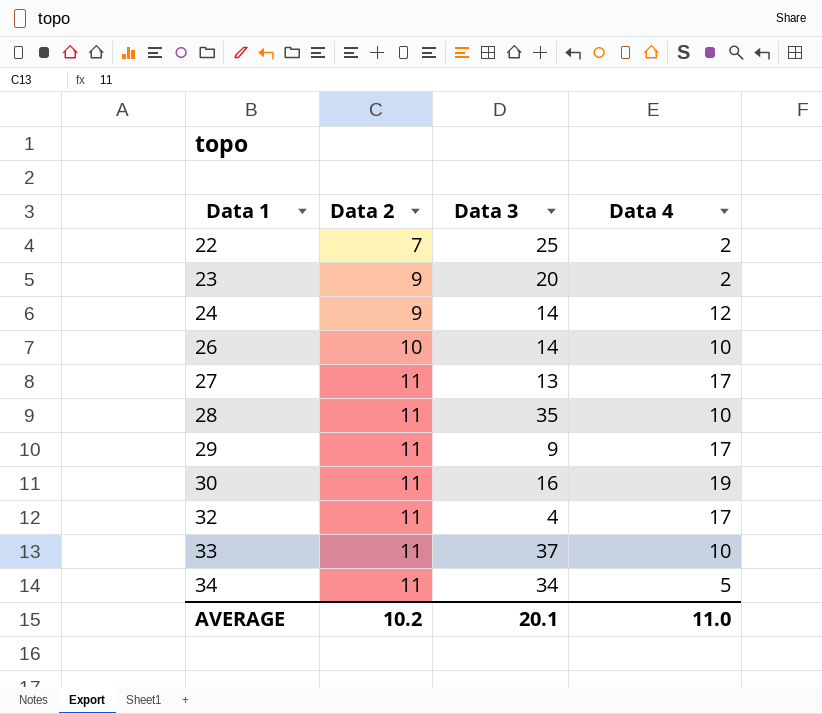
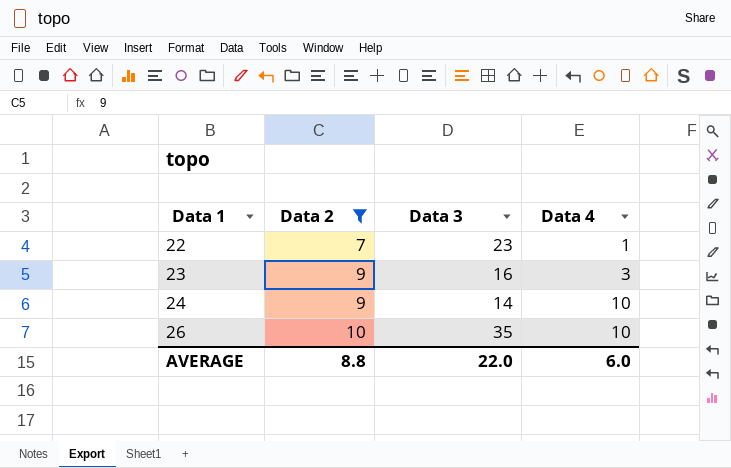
filter: none -> Data 2 != 11
22 | Data 3: 25 -> 23
22 | Data 4: 2 -> 1
23 | Data 3: 20 -> 16
23 | Data 4: 2 -> 3
24 | Data 4: 12 -> 10
26 | Data 3: 14 -> 35
AVERAGE | Data 2: 10.2 -> 8.8
AVERAGE | Data 3: 20.1 -> 22.0
AVERAGE | Data 4: 11.0 -> 6.0

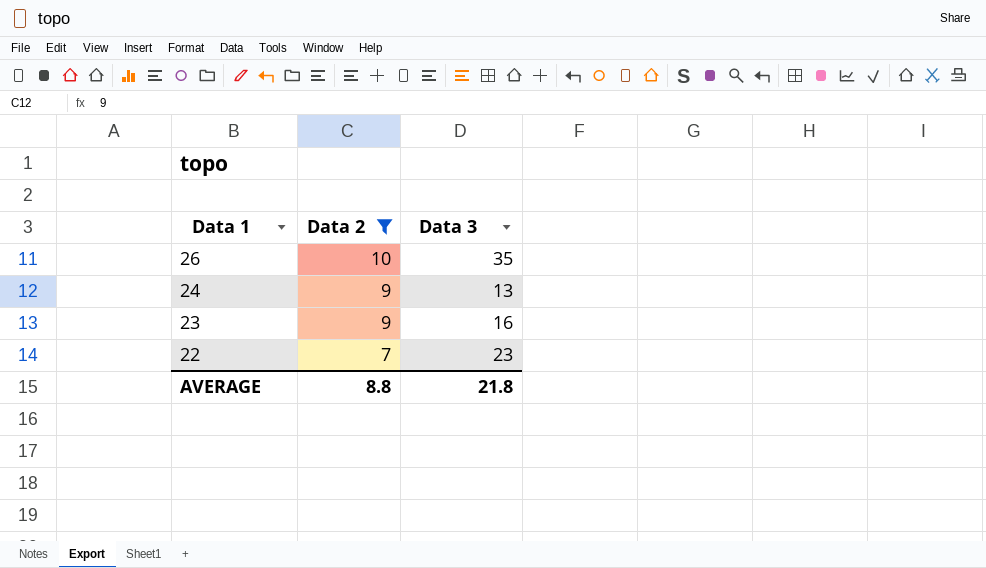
row order: Data 1 ascending -> Data 1 descending
column Data 4 | position: 4 -> none
24 | Data 3: 14 -> 13
AVERAGE | Data 3: 22.0 -> 21.8

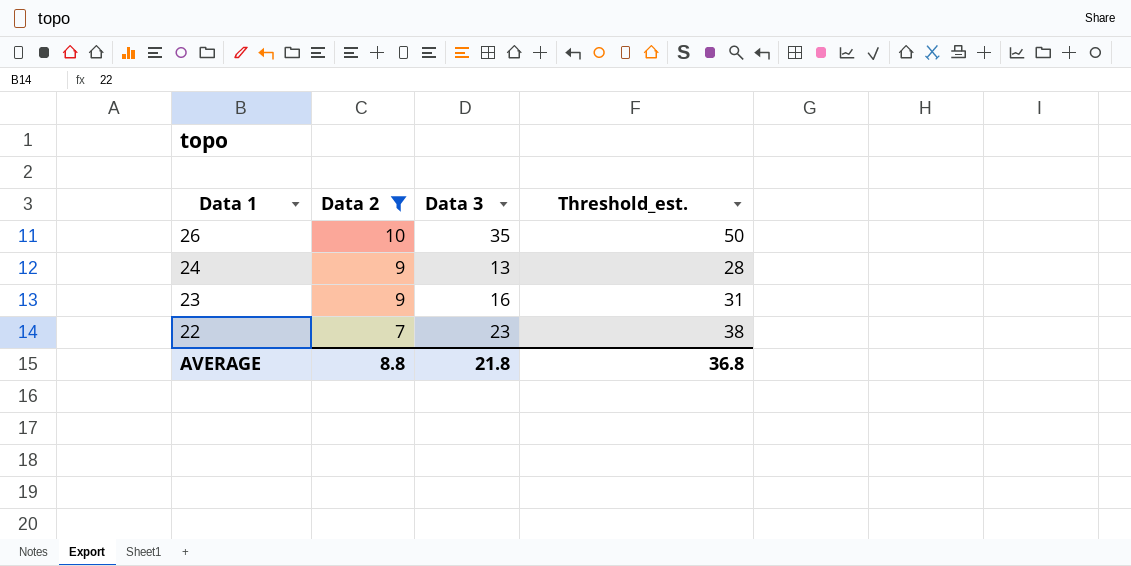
column Threshold_est. | formula: none -> [Data 3] + 15

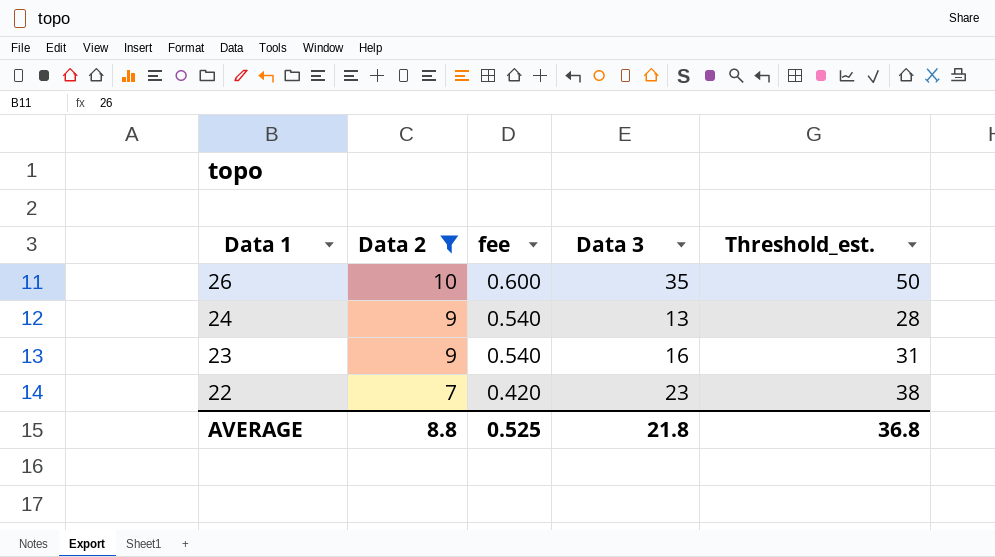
column fee | formula: none -> [Data 2] * 0.06

